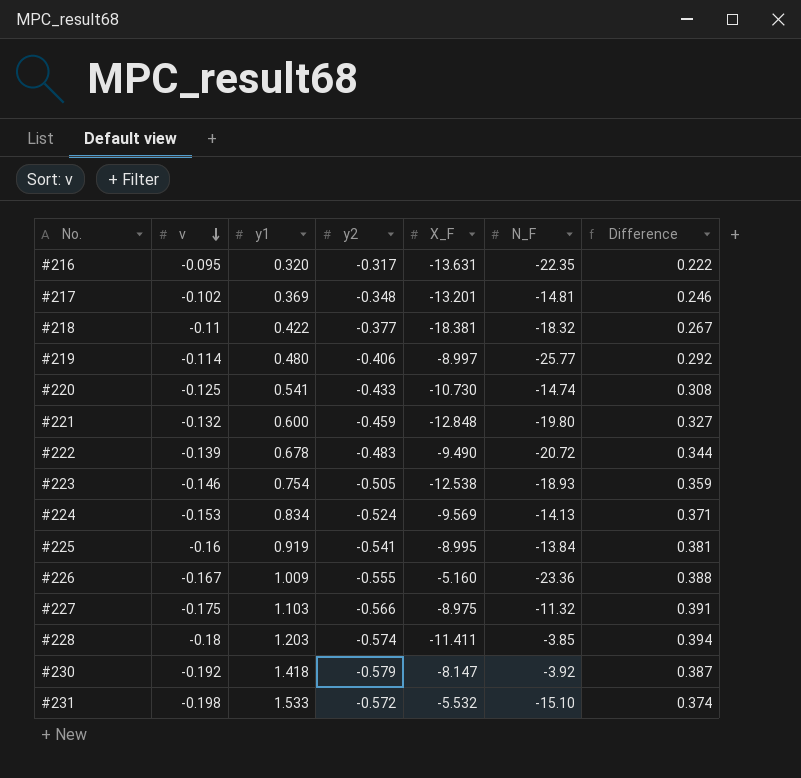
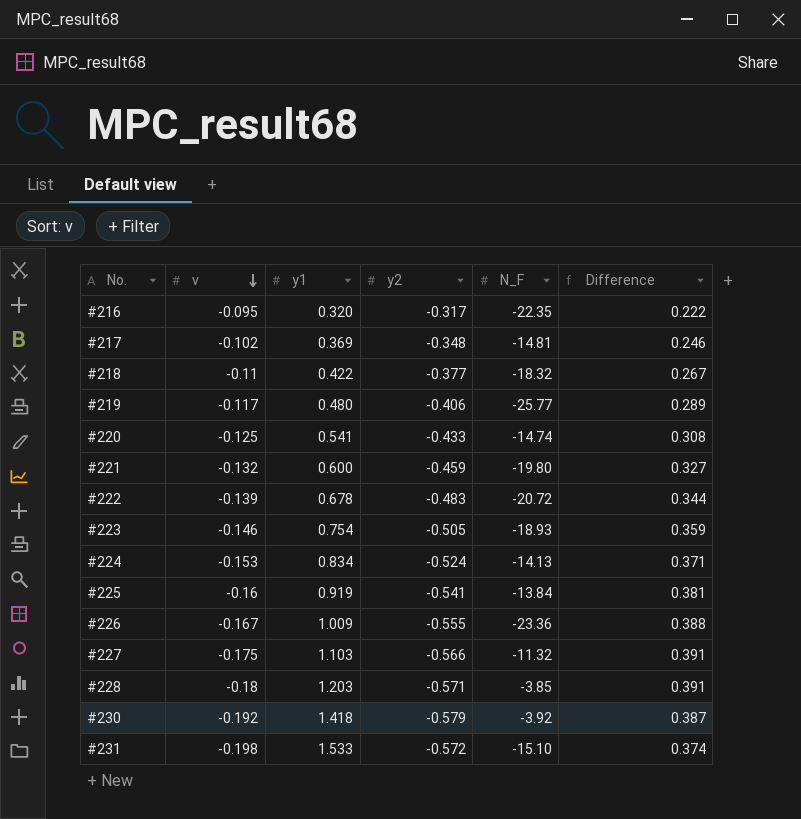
column X_F | position: 5 -> none
#219 | v: -0.114 -> -0.117
#219 | Difference: 0.292 -> 0.289
#228 | y2: -0.574 -> -0.571
#228 | Difference: 0.394 -> 0.391

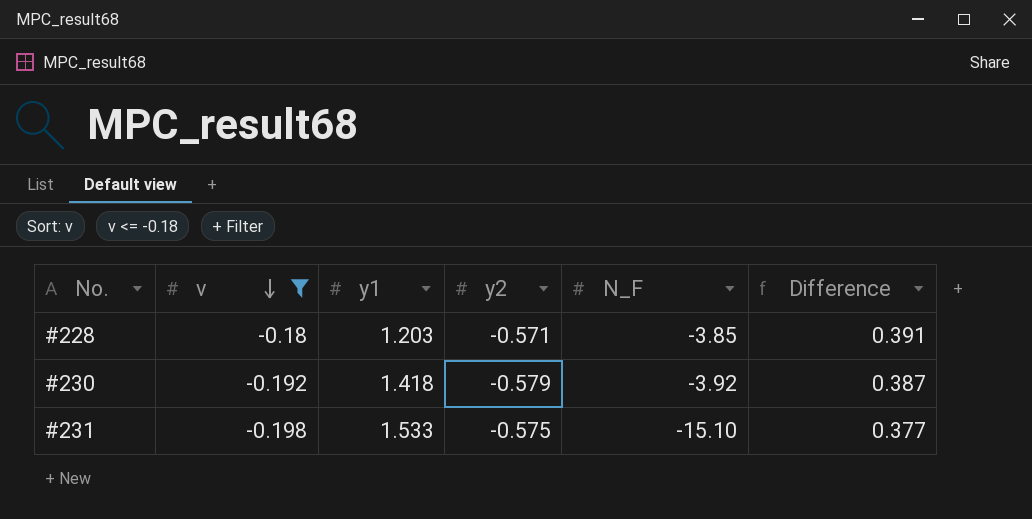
filter: none -> v <= -0.18
#231 | y2: -0.572 -> -0.575
#231 | Difference: 0.374 -> 0.377

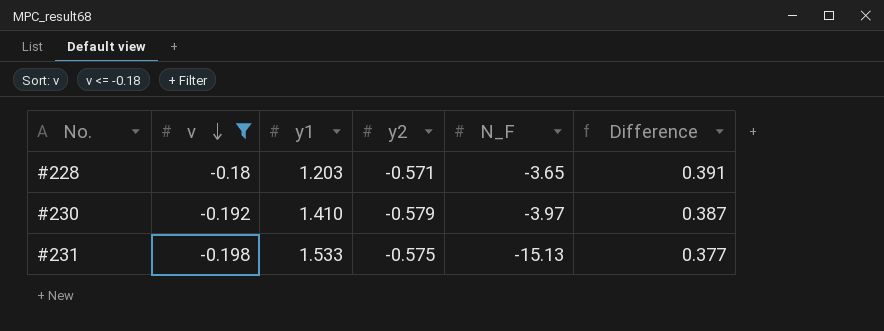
#228 | N_F: -3.85 -> -3.65
#230 | y1: 1.418 -> 1.410
#230 | N_F: -3.92 -> -3.97
#231 | N_F: -15.10 -> -15.13

